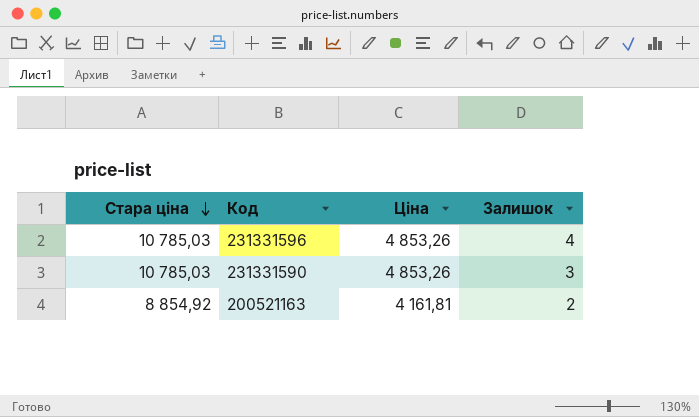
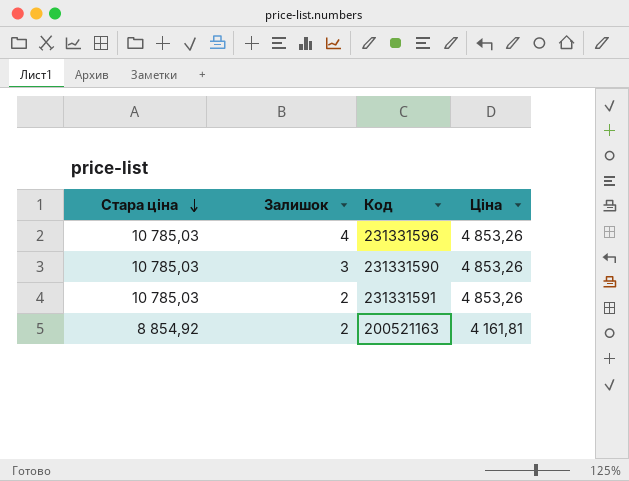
column Залишок | position: 4 -> 2
row 231331591: none -> 10 785,03 | 2 | 4 853,26

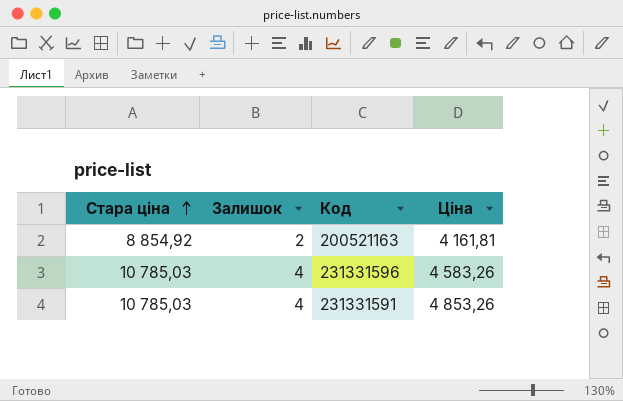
row order: Стара ціна descending -> Стара ціна ascending
row 231331590: 10 785,03 | 3 | 4 853,26 -> none
231331596 | Ціна: 4 853,26 -> 4 583,26
231331591 | Залишок: 2 -> 4

